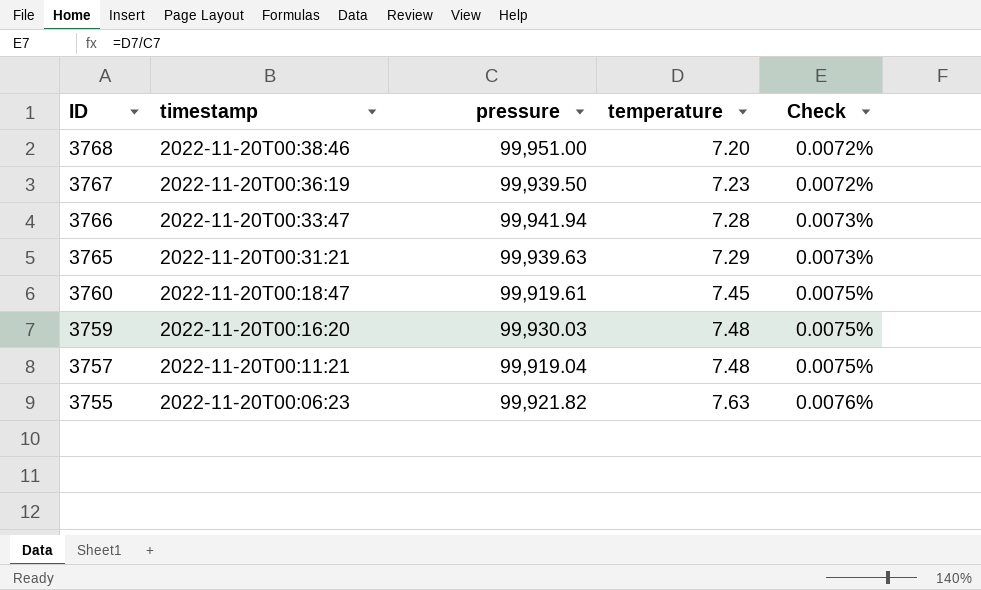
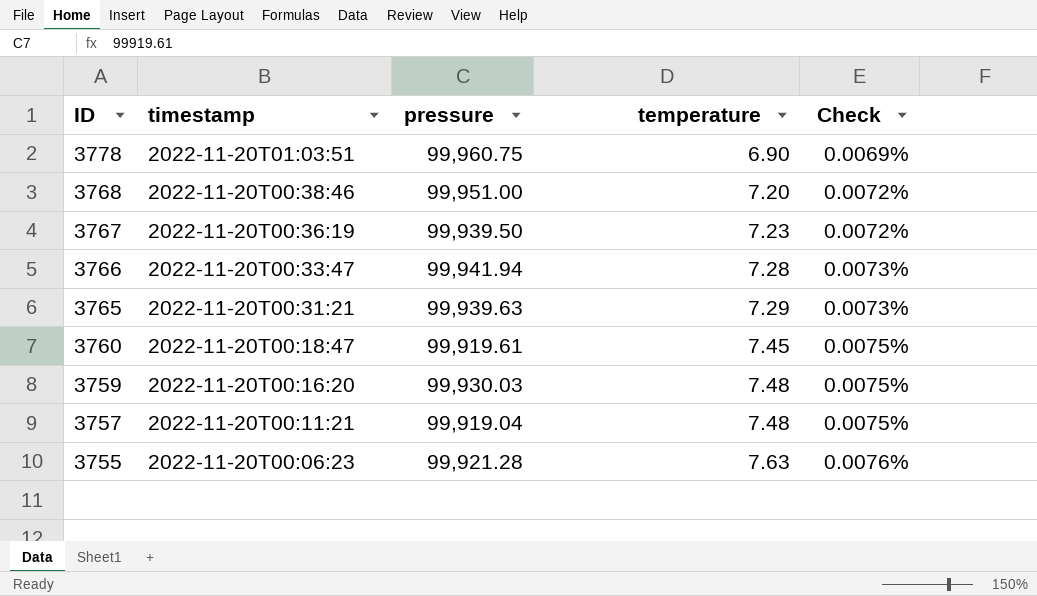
row 3778: none -> 2022-11-20T01:03:51 | 99,960.75 | 6.90 | 0.0069%
3755 | pressure: 99,921.82 -> 99,921.28

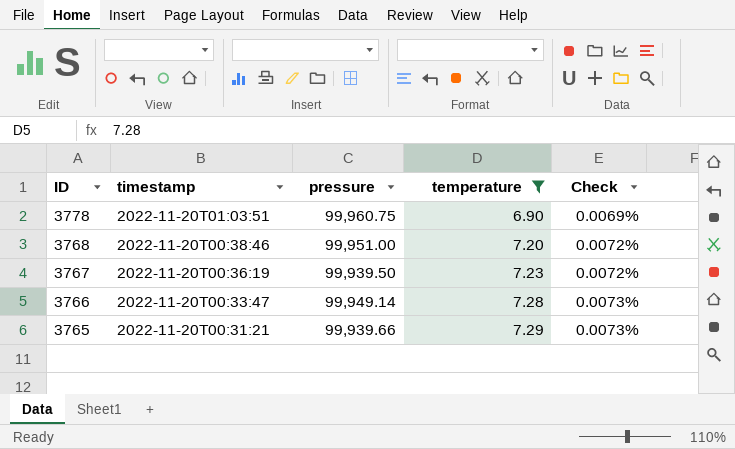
filter: none -> temperature <= 7.29
3766 | pressure: 99,941.94 -> 99,949.14
3765 | pressure: 99,939.63 -> 99,939.66

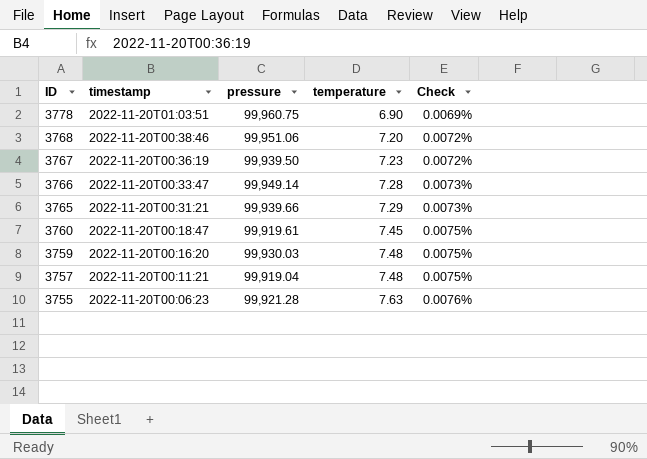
filter: temperature <= 7.29 -> none
3768 | pressure: 99,951.00 -> 99,951.06

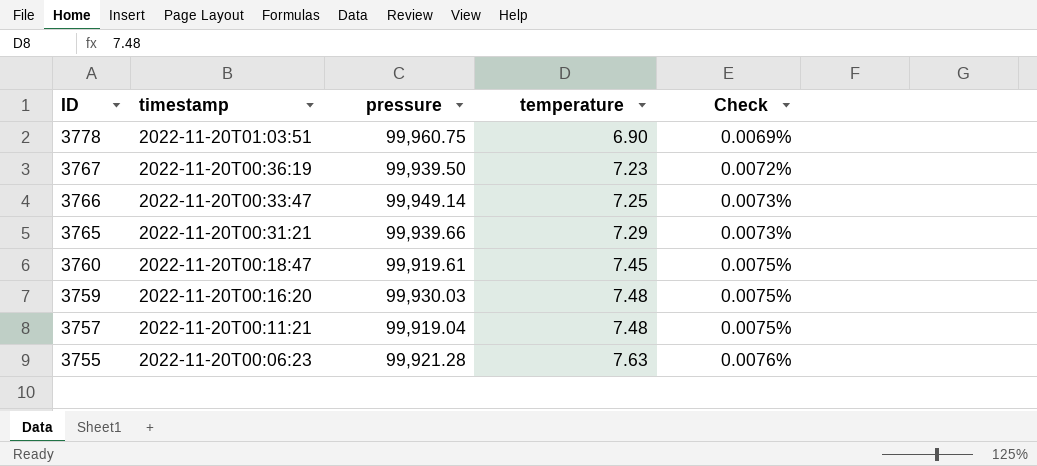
row 3768: 2022-11-20T00:38:46 | 99,951.06 | 7.20 | 0.0072% -> none
3766 | temperature: 7.28 -> 7.25

